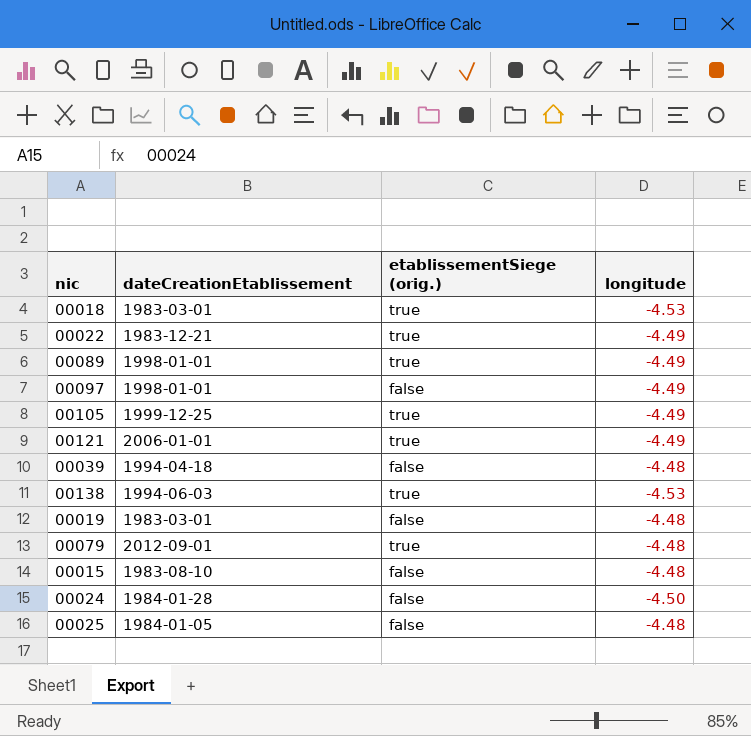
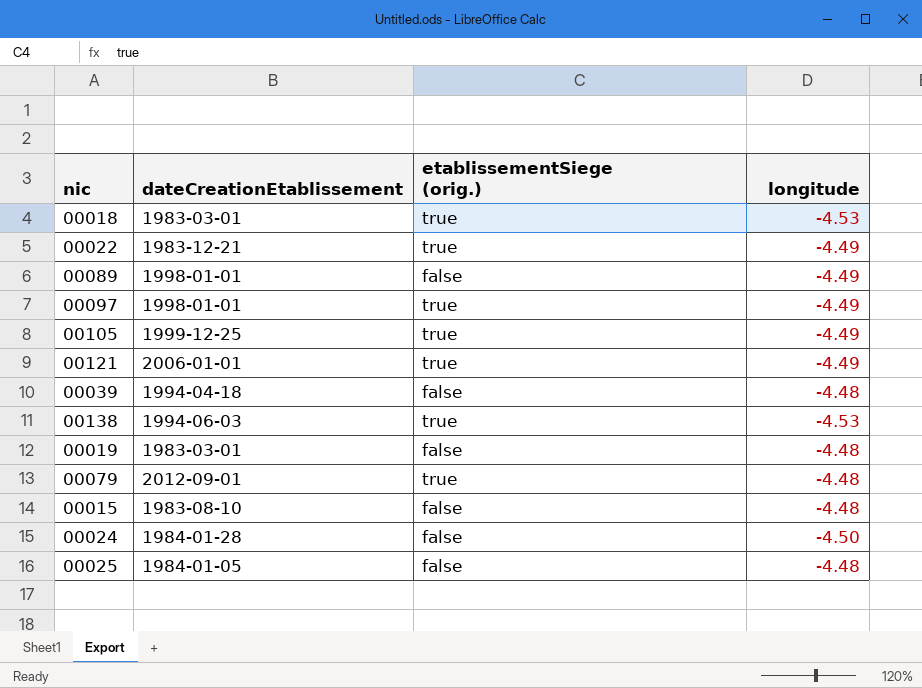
00089 | etablissementSiege (orig.): true -> false
00097 | etablissementSiege (orig.): false -> true

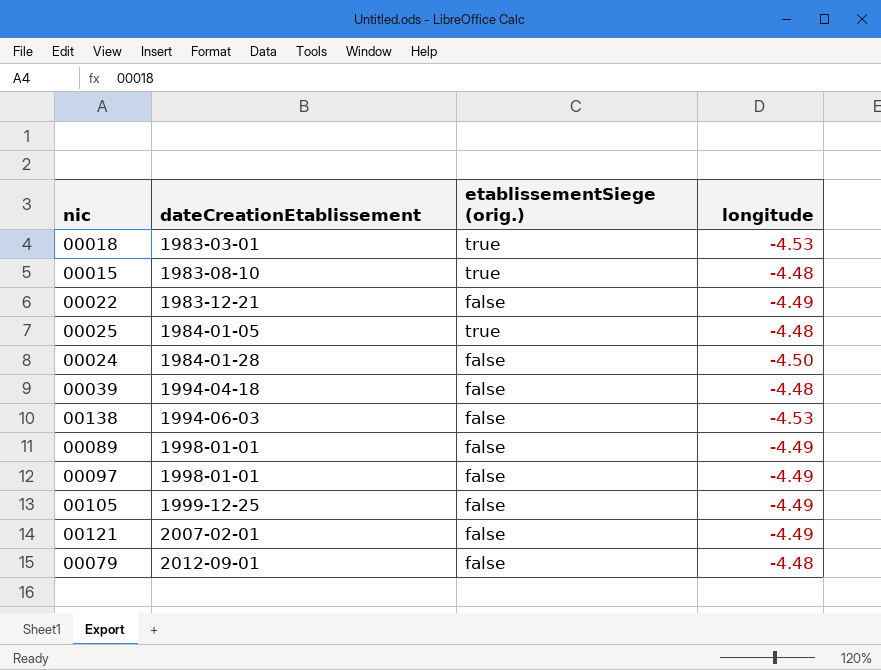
row order: none -> dateCreationEtablissement ascending
row 00019: 1983-03-01 | false | -4.48 -> none
00015 | etablissementSiege (orig.): false -> true
00022 | etablissementSiege (orig.): true -> false
00025 | etablissementSiege (orig.): false -> true
00138 | etablissementSiege (orig.): true -> false
00097 | etablissementSiege (orig.): true -> false
00105 | etablissementSiege (orig.): true -> false
00121 | dateCreationEtablissement: 2006-01-01 -> 2007-02-01
00121 | etablissementSiege (orig.): true -> false
00079 | etablissementSiege (orig.): true -> false

